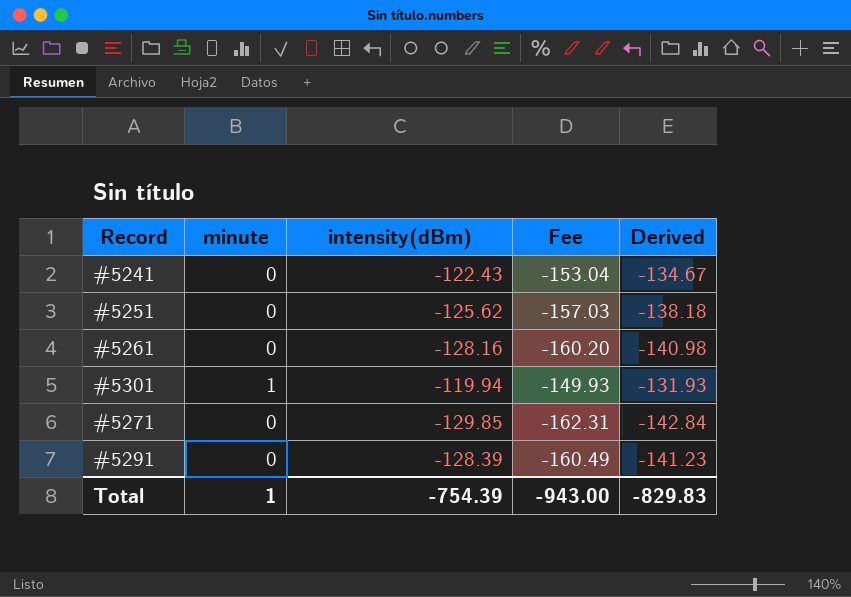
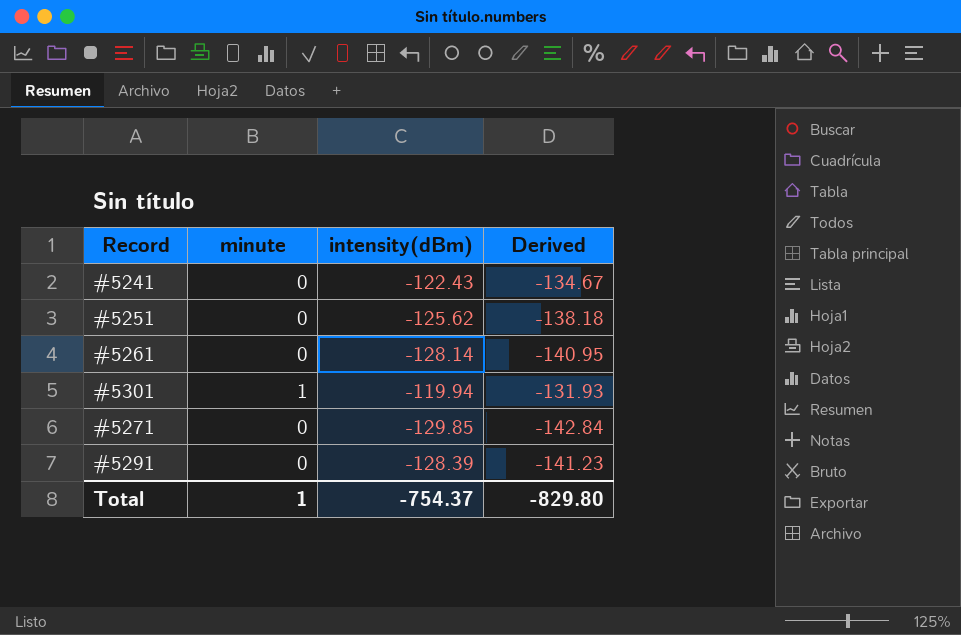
column Fee | formula: [intensity(dBm)] * 1.25 -> none
#5261 | intensity(dBm): -128.16 -> -128.14
#5261 | Derived: -140.98 -> -140.95
Total | intensity(dBm): -754.39 -> -754.37
Total | Derived: -829.83 -> -829.80

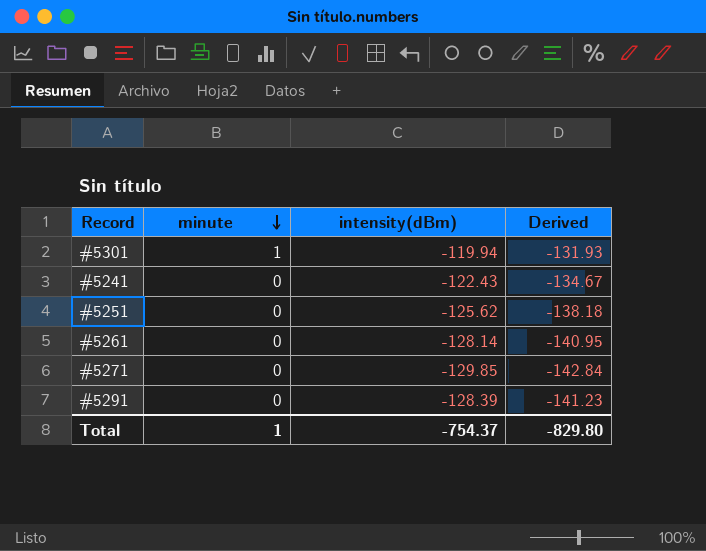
row order: none -> minute descending

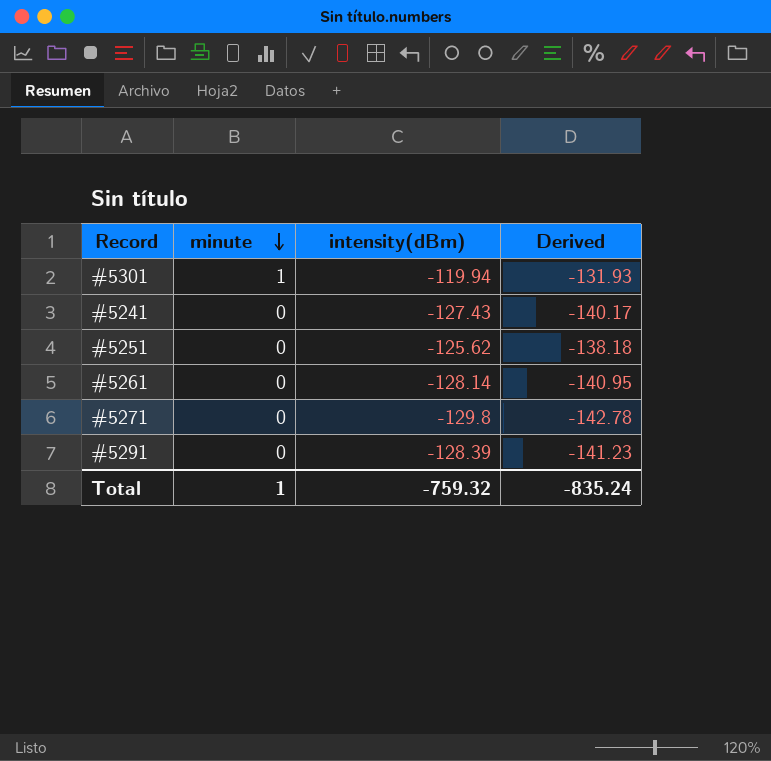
#5241 | intensity(dBm): -122.43 -> -127.43
#5241 | Derived: -134.67 -> -140.17
#5271 | intensity(dBm): -129.85 -> -129.8
#5271 | Derived: -142.84 -> -142.78
Total | intensity(dBm): -754.37 -> -759.32
Total | Derived: -829.80 -> -835.24

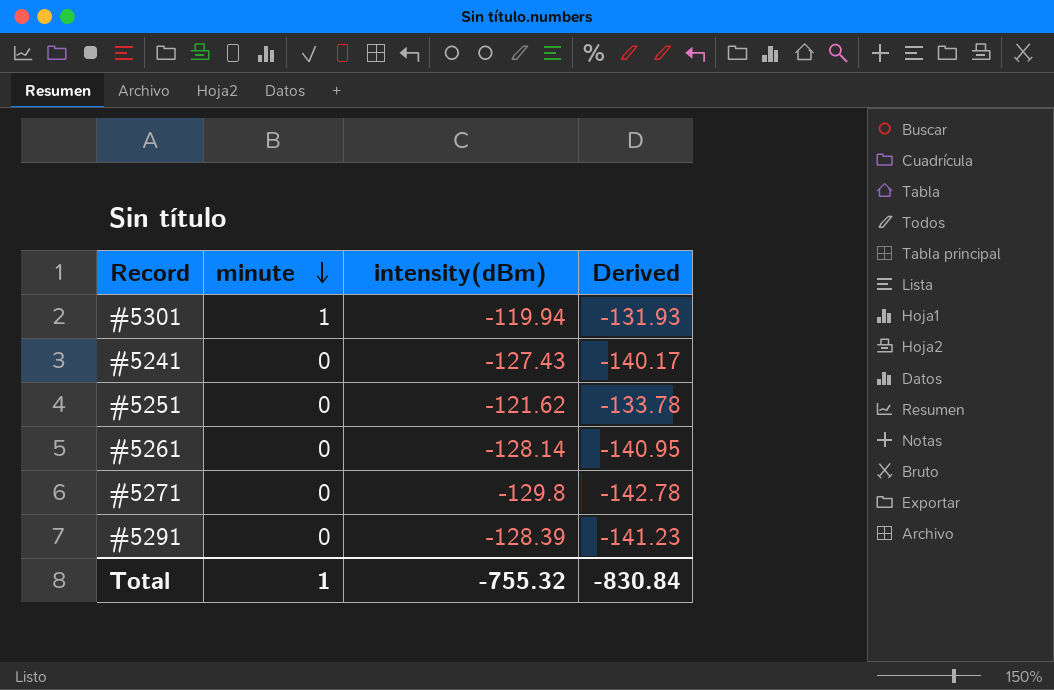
#5251 | intensity(dBm): -125.62 -> -121.62
#5251 | Derived: -138.18 -> -133.78
Total | intensity(dBm): -759.32 -> -755.32
Total | Derived: -835.24 -> -830.84

